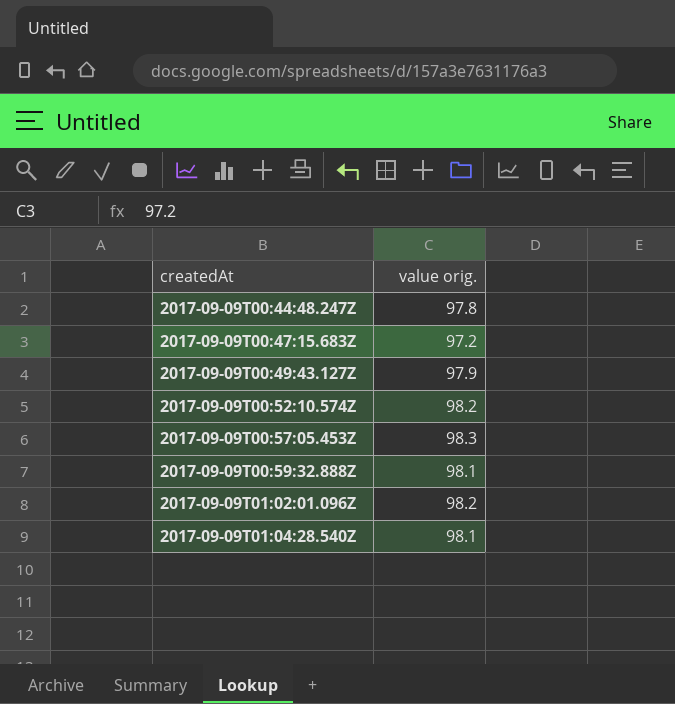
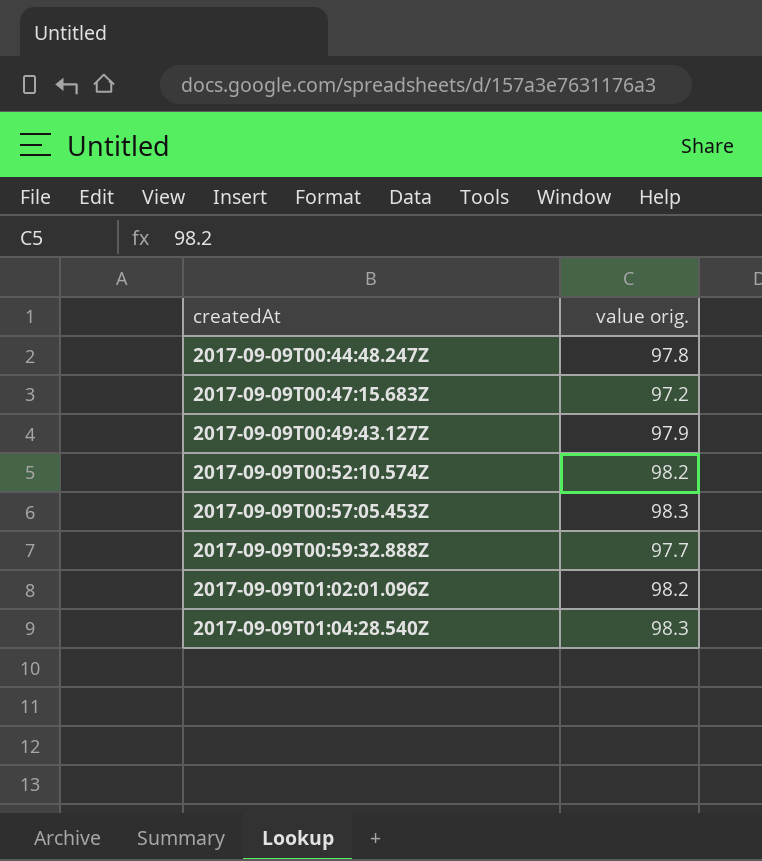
2017-09-09T00:59:32.888Z | value orig.: 98.1 -> 97.7
2017-09-09T01:04:28.540Z | value orig.: 98.1 -> 98.3

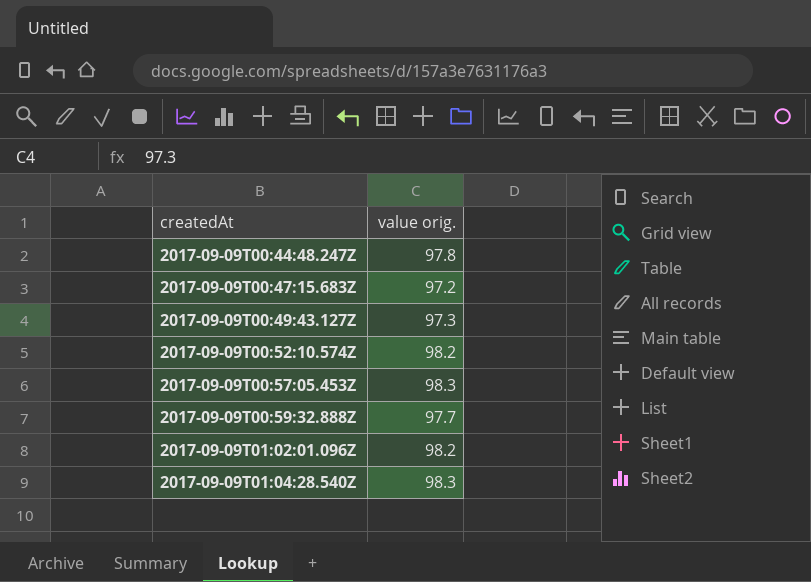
2017-09-09T00:49:43.127Z | value orig.: 97.9 -> 97.3

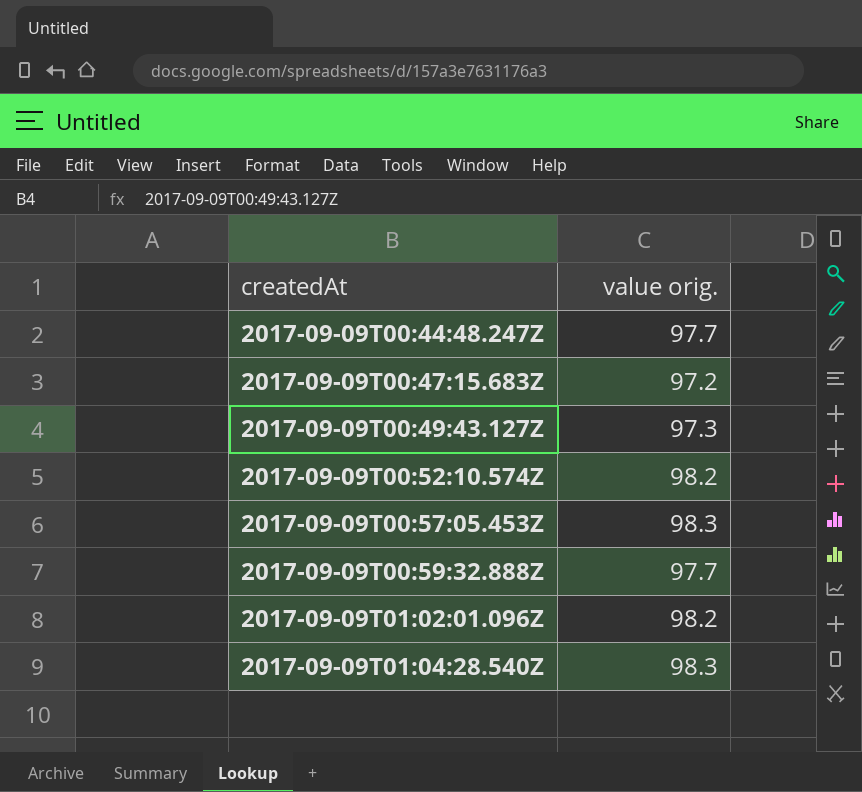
2017-09-09T00:44:48.247Z | value orig.: 97.8 -> 97.7

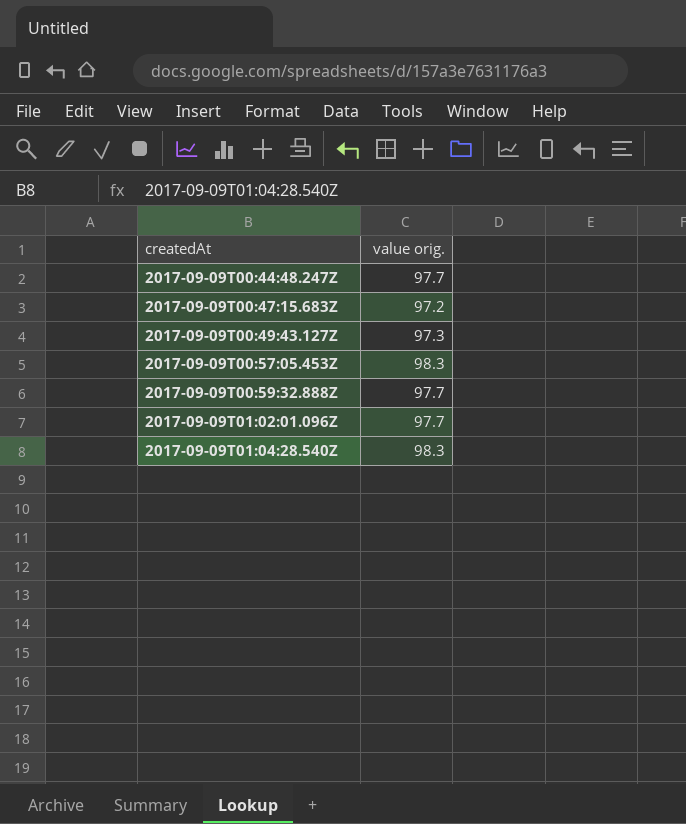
row 2017-09-09T00:52:10.574Z: 98.2 -> none
2017-09-09T01:02:01.096Z | value orig.: 98.2 -> 97.7

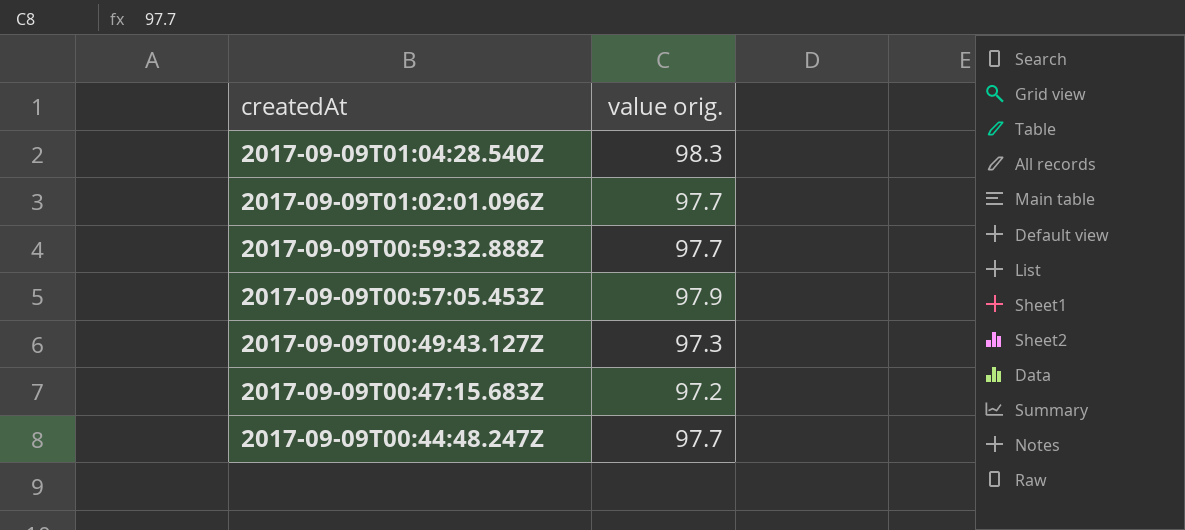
row order: createdAt ascending -> createdAt descending
2017-09-09T00:57:05.453Z | value orig.: 98.3 -> 97.9

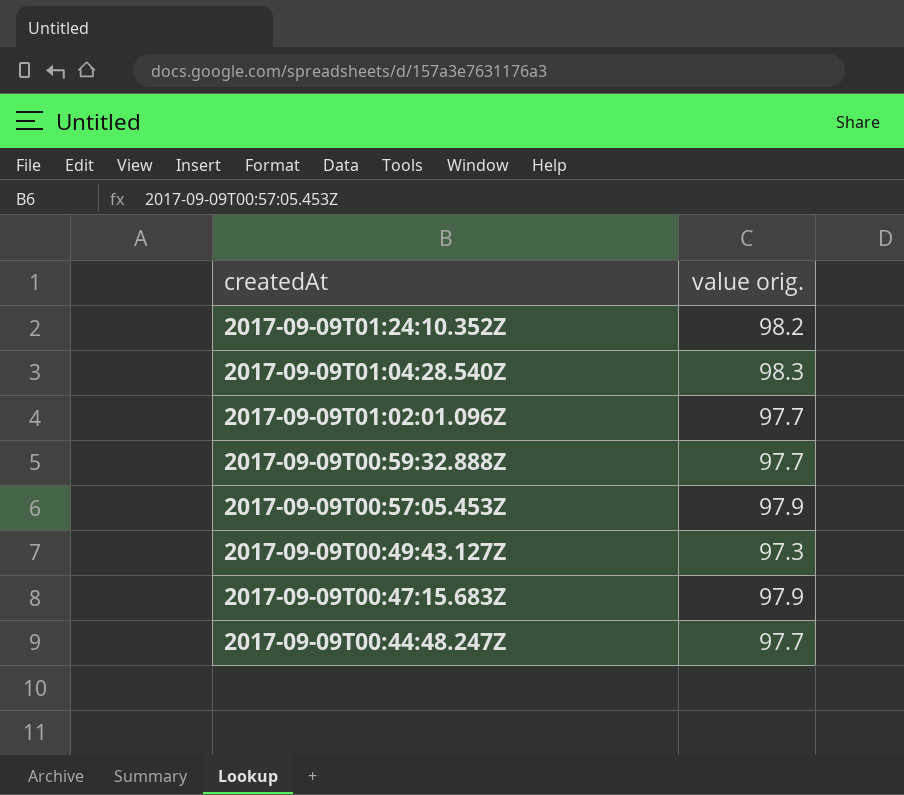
row 2017-09-09T01:24:10.352Z: none -> 98.2
2017-09-09T00:47:15.683Z | value orig.: 97.2 -> 97.9

